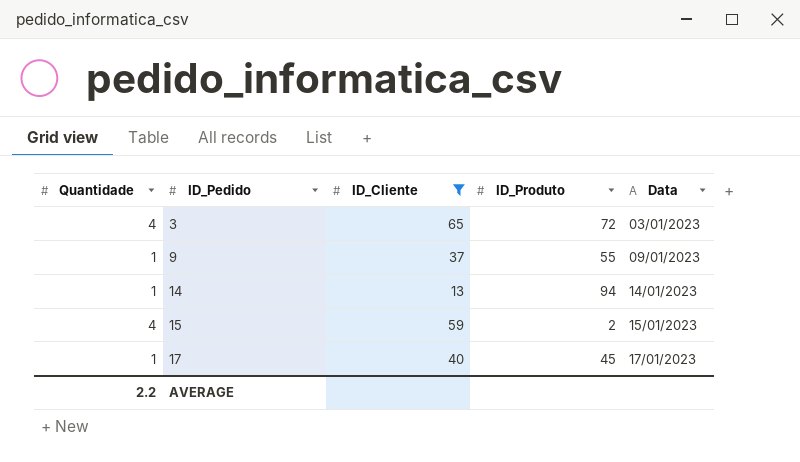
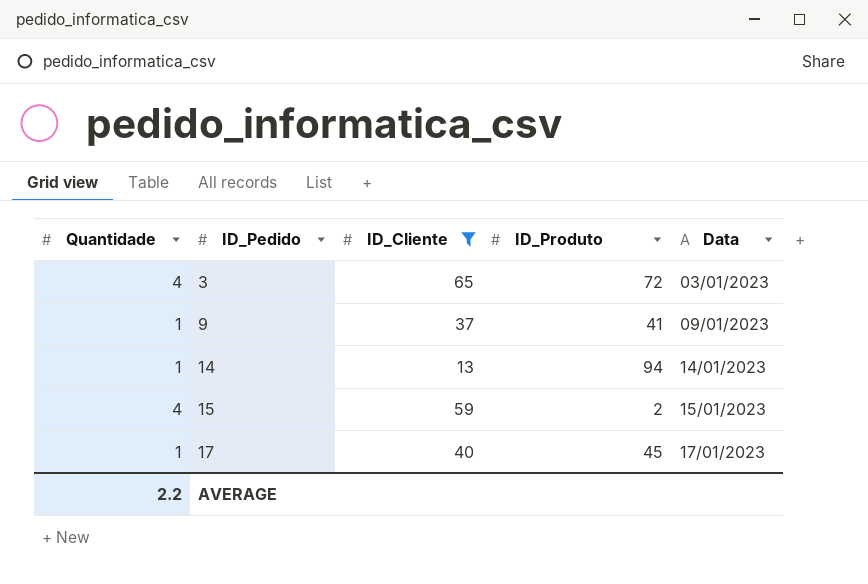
9 | ID_Produto: 55 -> 41

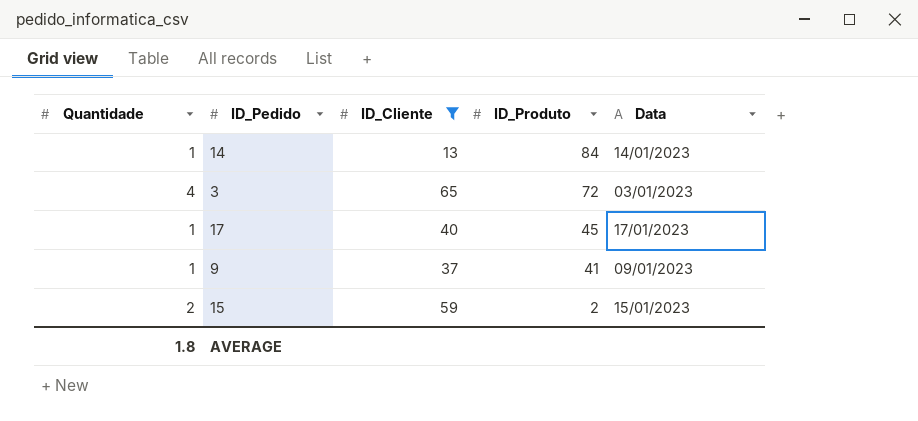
row order: ID_Pedido ascending -> ID_Produto descending
14 | ID_Produto: 94 -> 84
15 | Quantidade: 4 -> 2
AVERAGE | Quantidade: 2.2 -> 1.8

